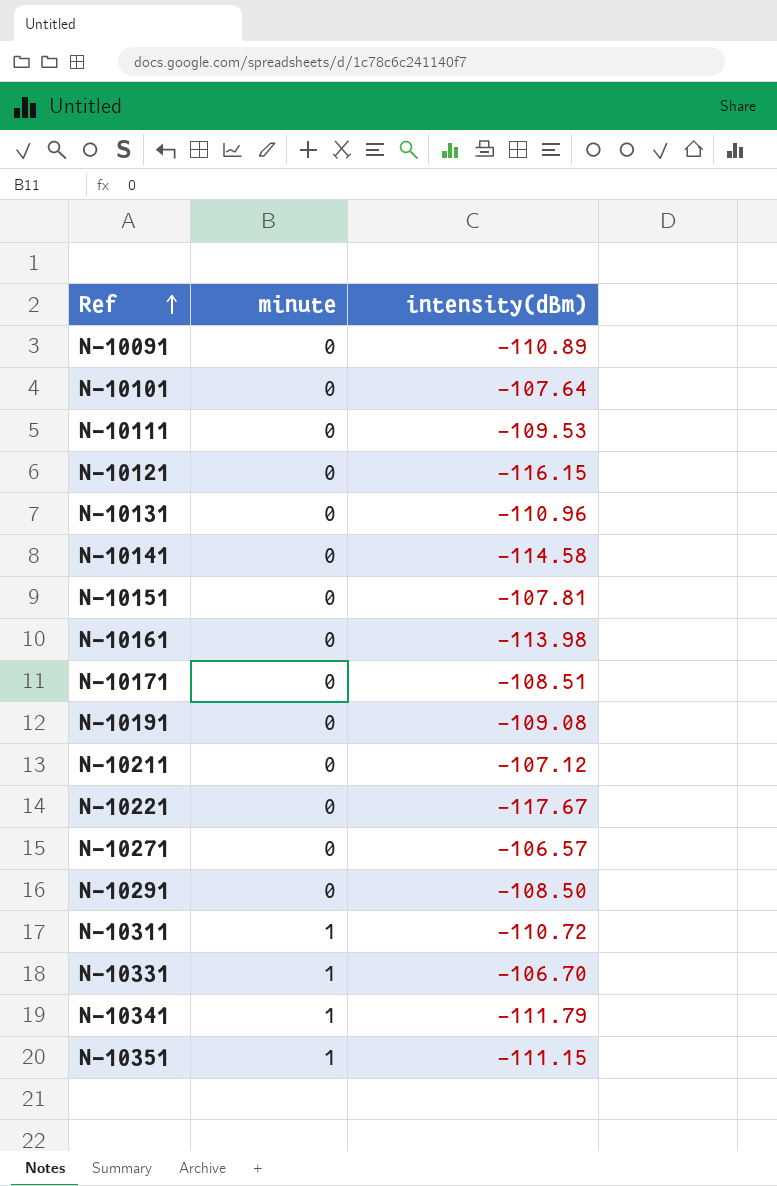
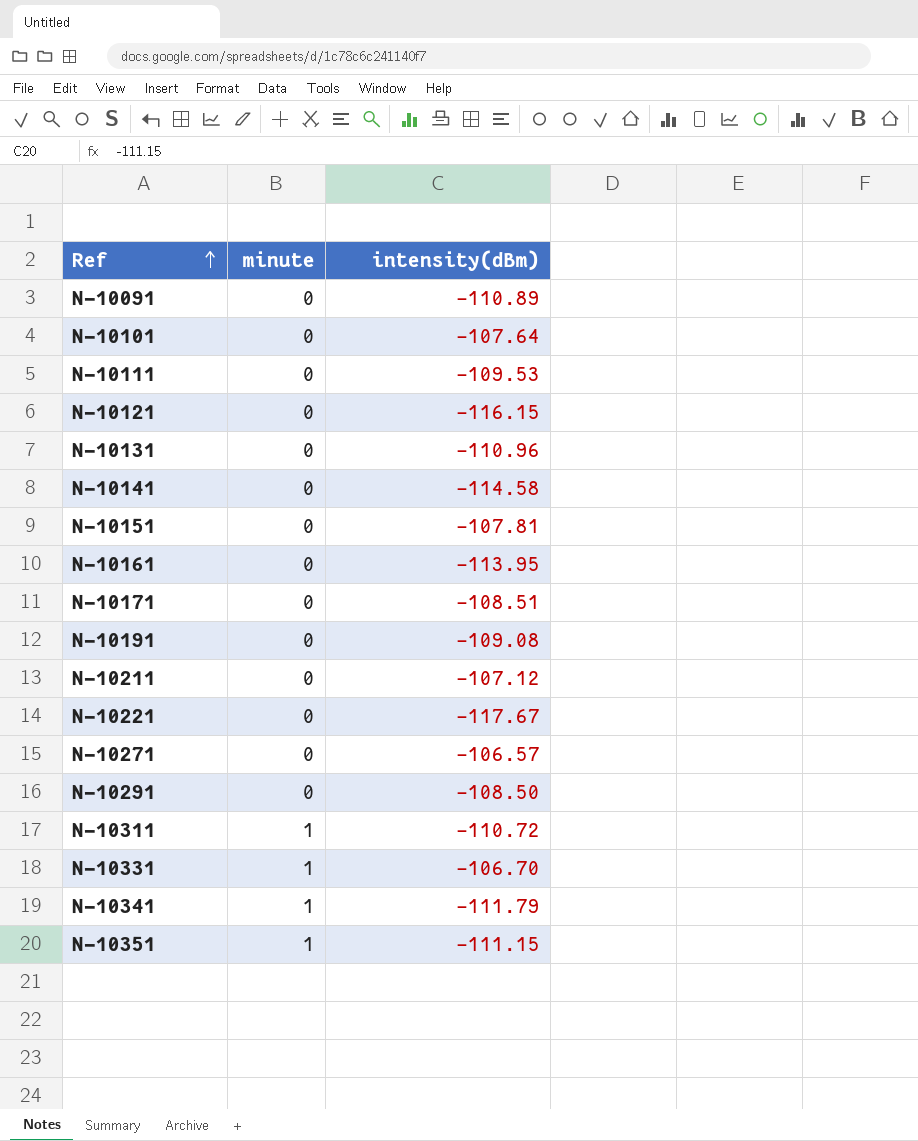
N-10161 | intensity(dBm): -113.98 -> -113.95

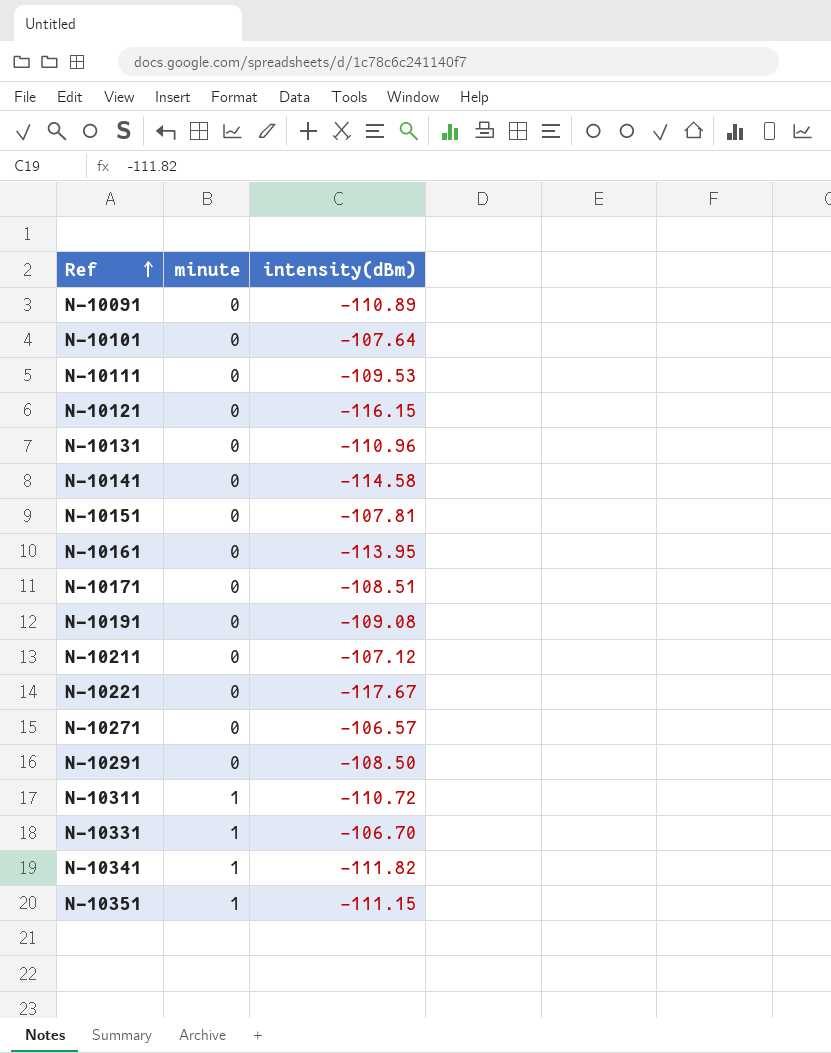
N-10341 | intensity(dBm): -111.79 -> -111.82

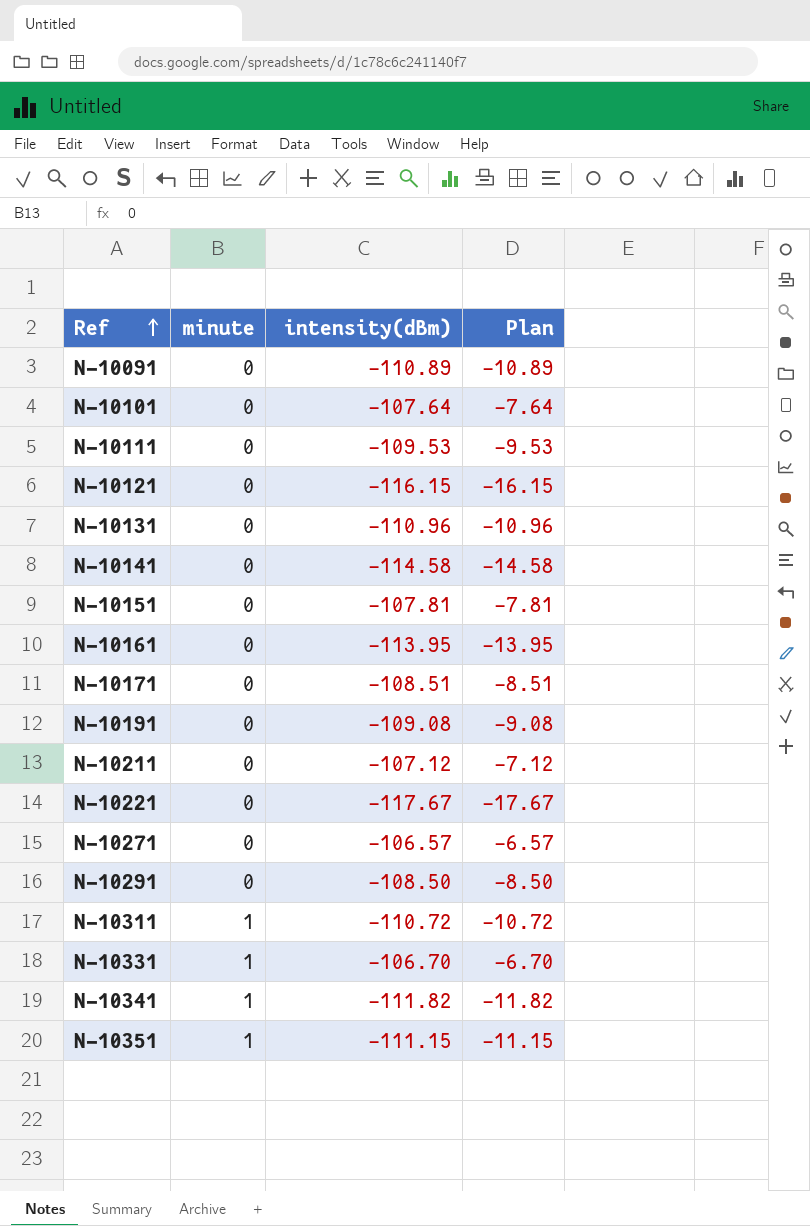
column Plan | formula: none -> [intensity(dBm)] + 100

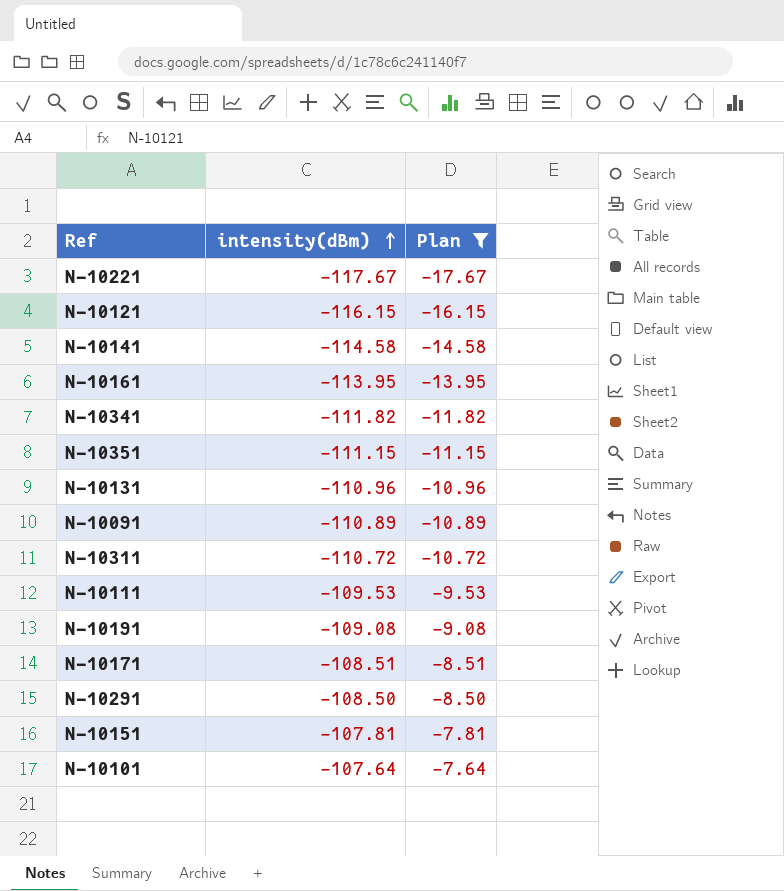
filter: none -> Plan <= -7.64
row order: Ref ascending -> intensity(dBm) ascending
column minute | position: 2 -> none

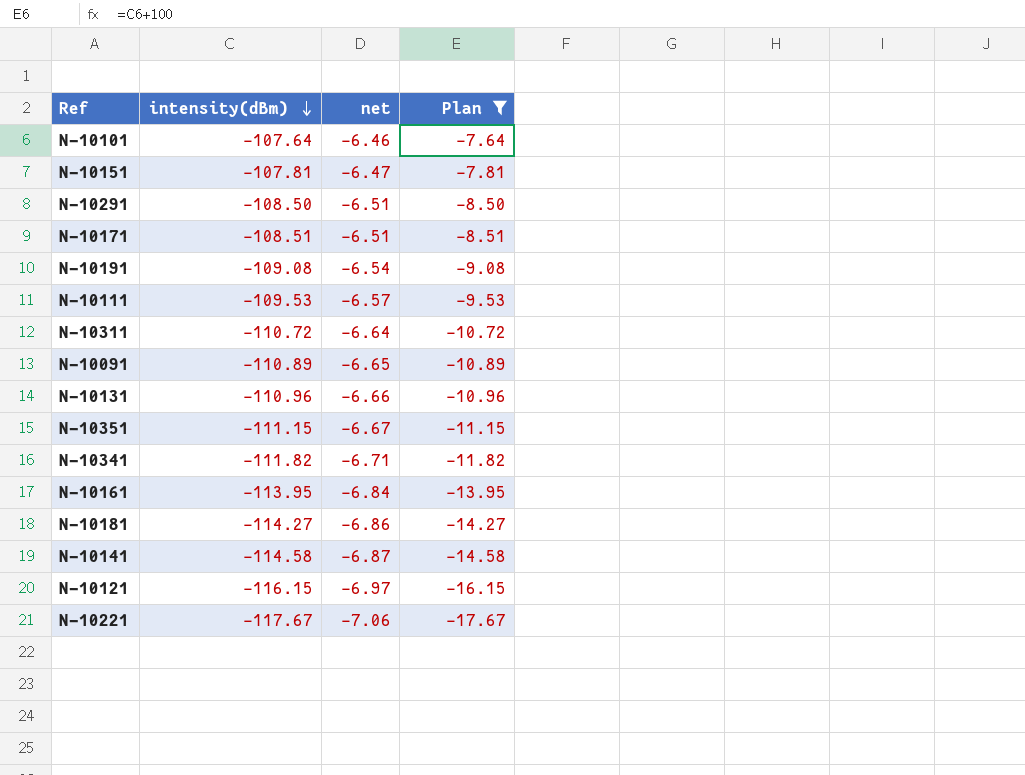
row order: intensity(dBm) ascending -> intensity(dBm) descending
column net | formula: none -> [intensity(dBm)] * 0.06
row N-10181: none -> -114.27 | -6.86 | -14.27

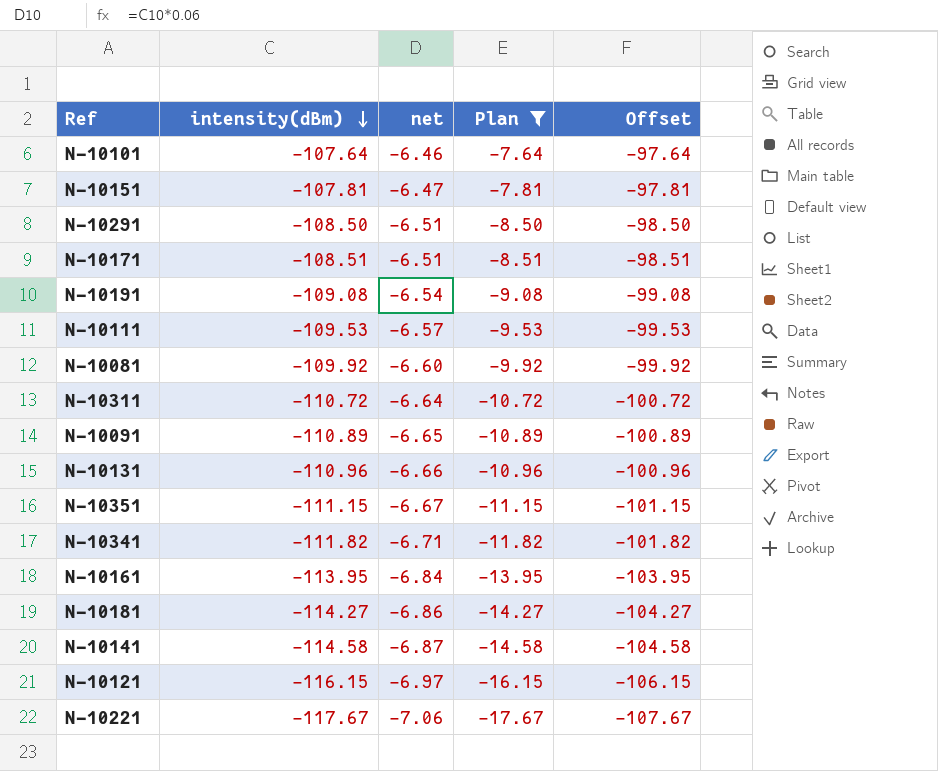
column Offset | formula: none -> [intensity(dBm)] + 10
row N-10081: none -> -109.92 | -6.60 | -9.92 | -99.92

